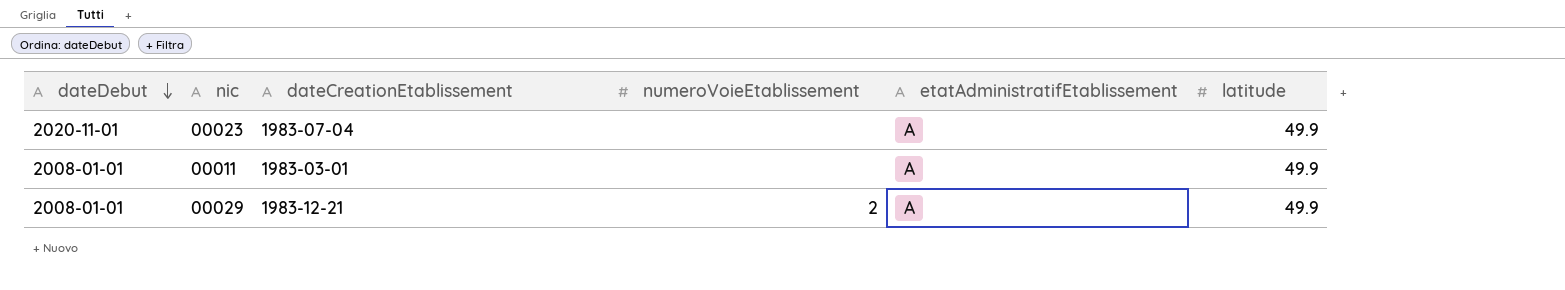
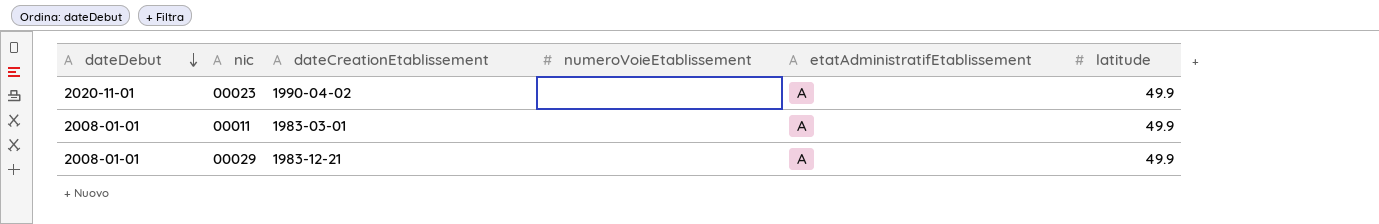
00023 | dateCreationEtablissement: 1983-07-04 -> 1990-04-02
00029 | numeroVoieEtablissement: 2 -> none

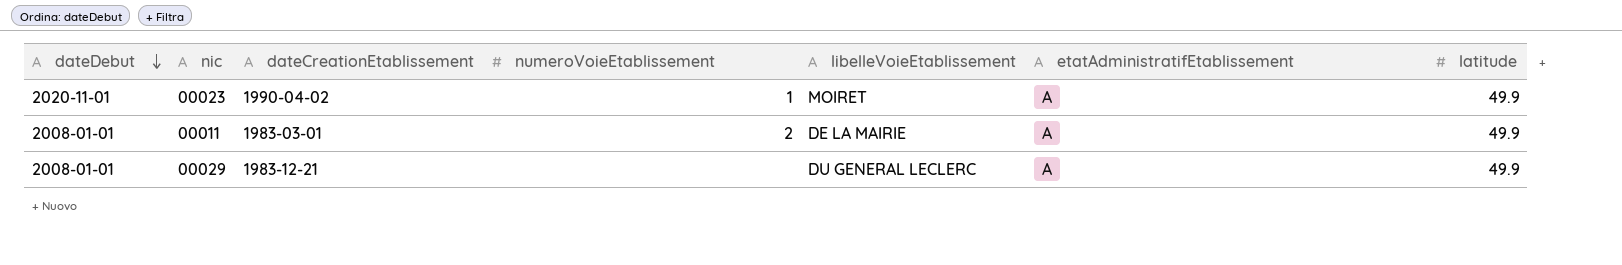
column libelleVoieEtablissement | position: none -> 5
00023 | numeroVoieEtablissement: none -> 1
00011 | numeroVoieEtablissement: none -> 2

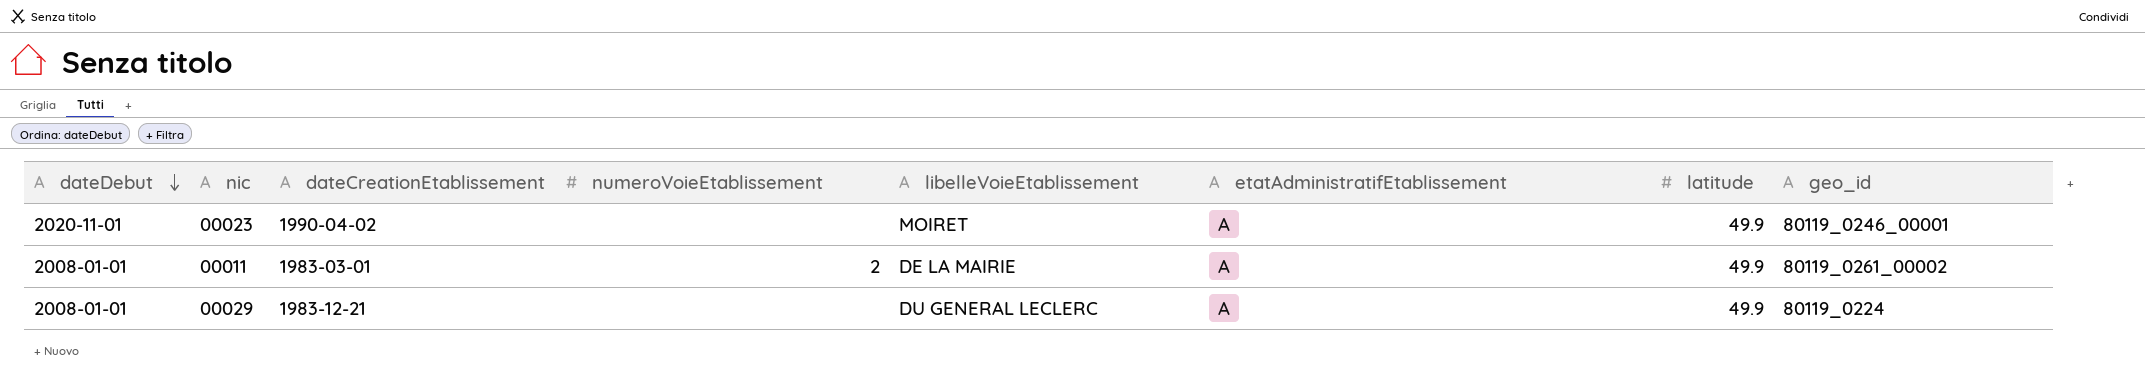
column geo_id | position: none -> 8
00023 | numeroVoieEtablissement: 1 -> none

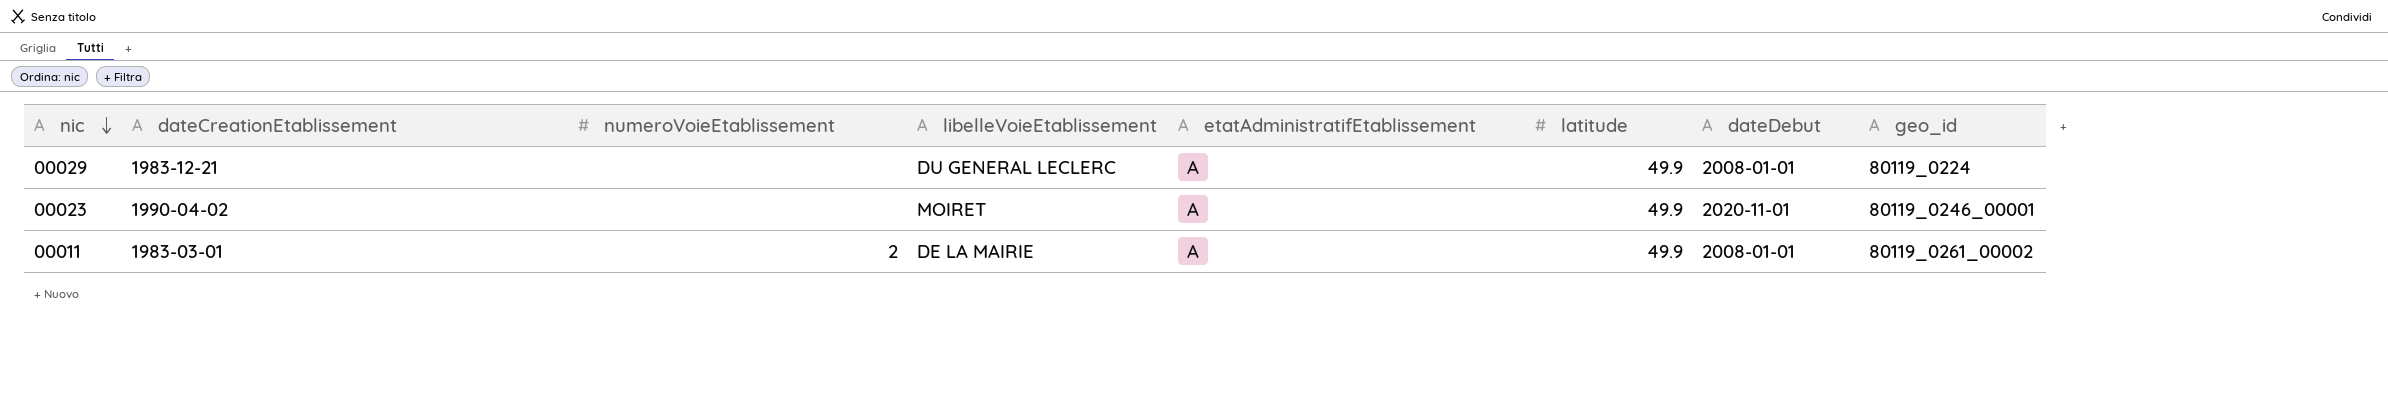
row order: dateDebut descending -> nic descending
column dateDebut | position: 1 -> 7

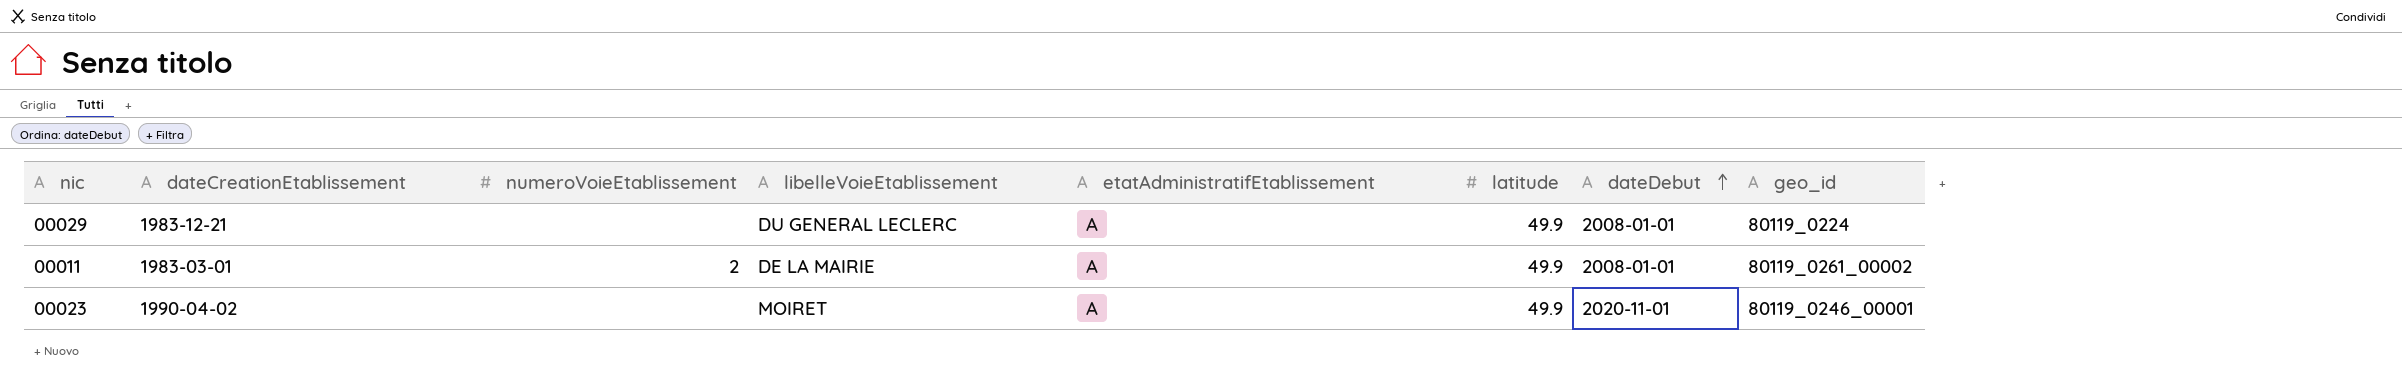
row order: nic descending -> dateDebut ascending

